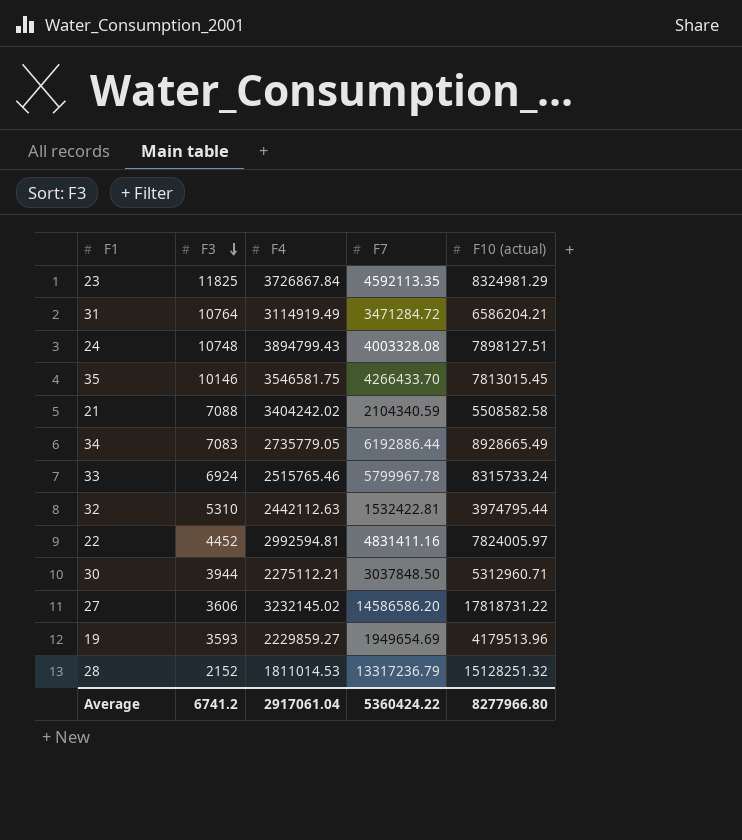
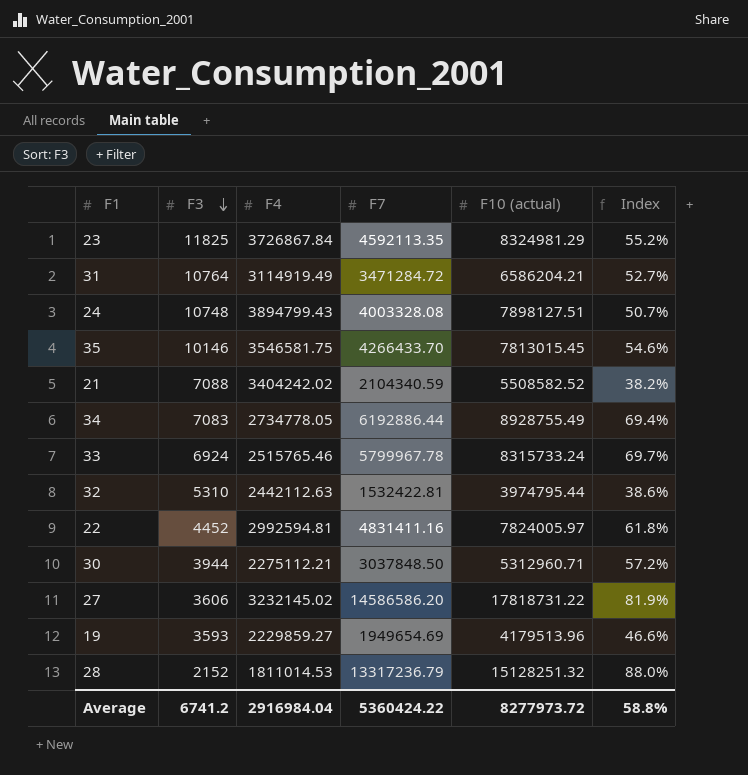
column Index | formula: none -> [F7] / [F10 (actual)]
21 | F10 (actual): 5508582.58 -> 5508582.52
34 | F4: 2735779.05 -> 2734778.05
34 | F10 (actual): 8928665.49 -> 8928755.49
Average | F4: 2917061.04 -> 2916984.04
Average | F10 (actual): 8277966.80 -> 8277973.72

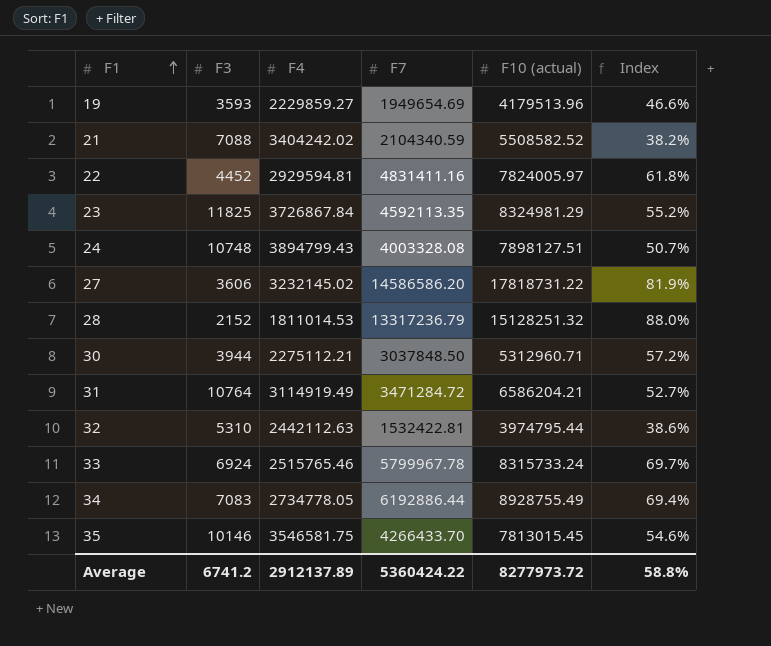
row order: F3 descending -> F1 ascending
22 | F4: 2992594.81 -> 2929594.81
Average | F4: 2916984.04 -> 2912137.89

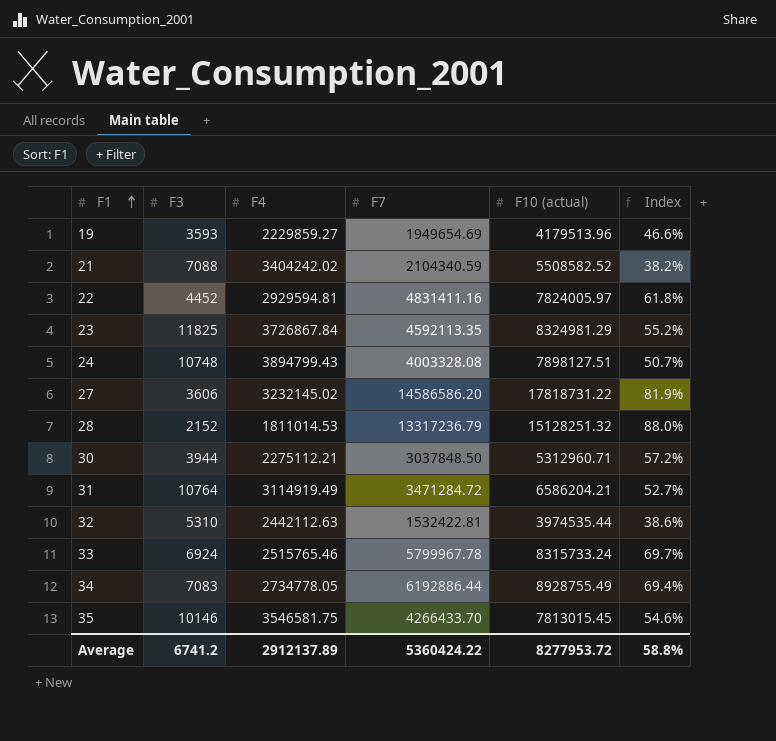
32 | F10 (actual): 3974795.44 -> 3974535.44
Average | F10 (actual): 8277973.72 -> 8277953.72

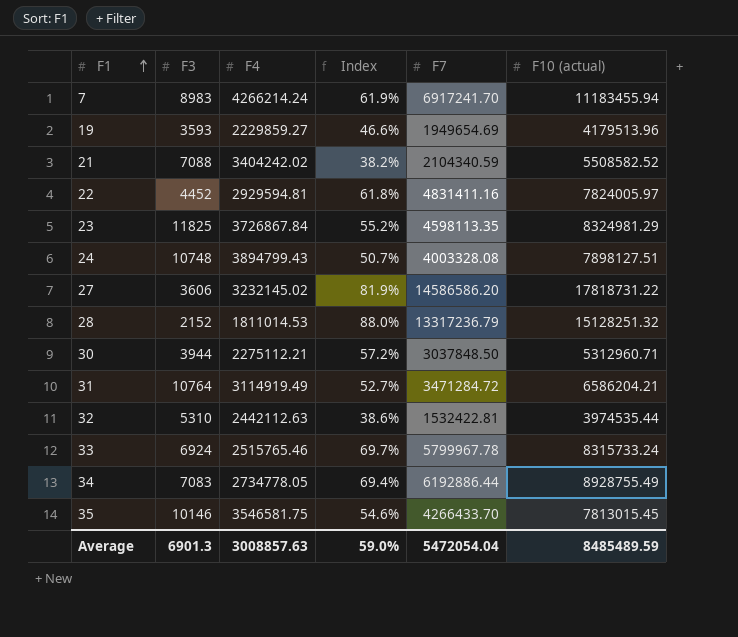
column Index | position: 6 -> 4
row 7: none -> 8983 | 4266214.24 | 61.9% | 6917241.70 | 11183455.94
23 | F7: 4592113.35 -> 4598113.35
Average | F3: 6741.2 -> 6901.3
Average | F4: 2912137.89 -> 3008857.63
Average | Index: 58.8% -> 59.0%
Average | F7: 5360424.22 -> 5472054.04
Average | F10 (actual): 8277953.72 -> 8485489.59

